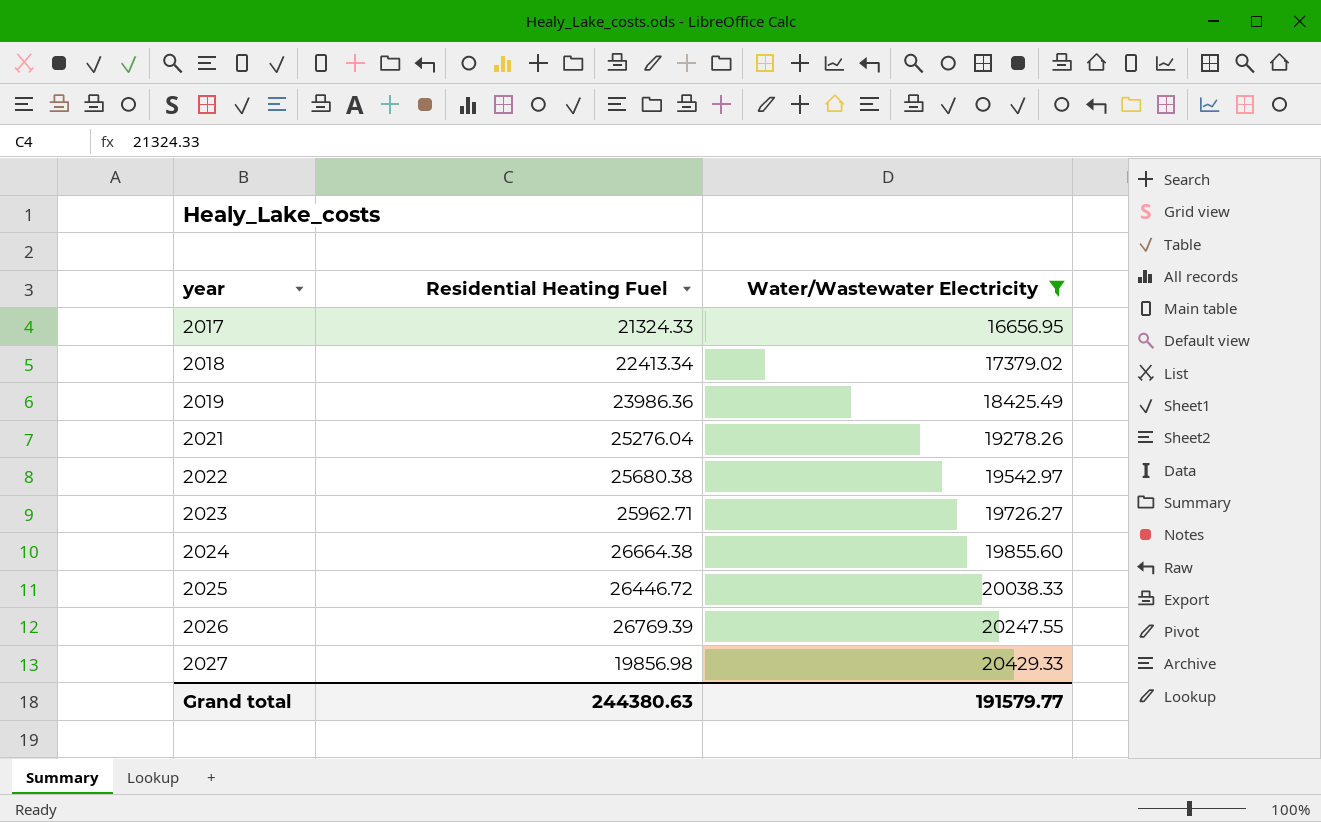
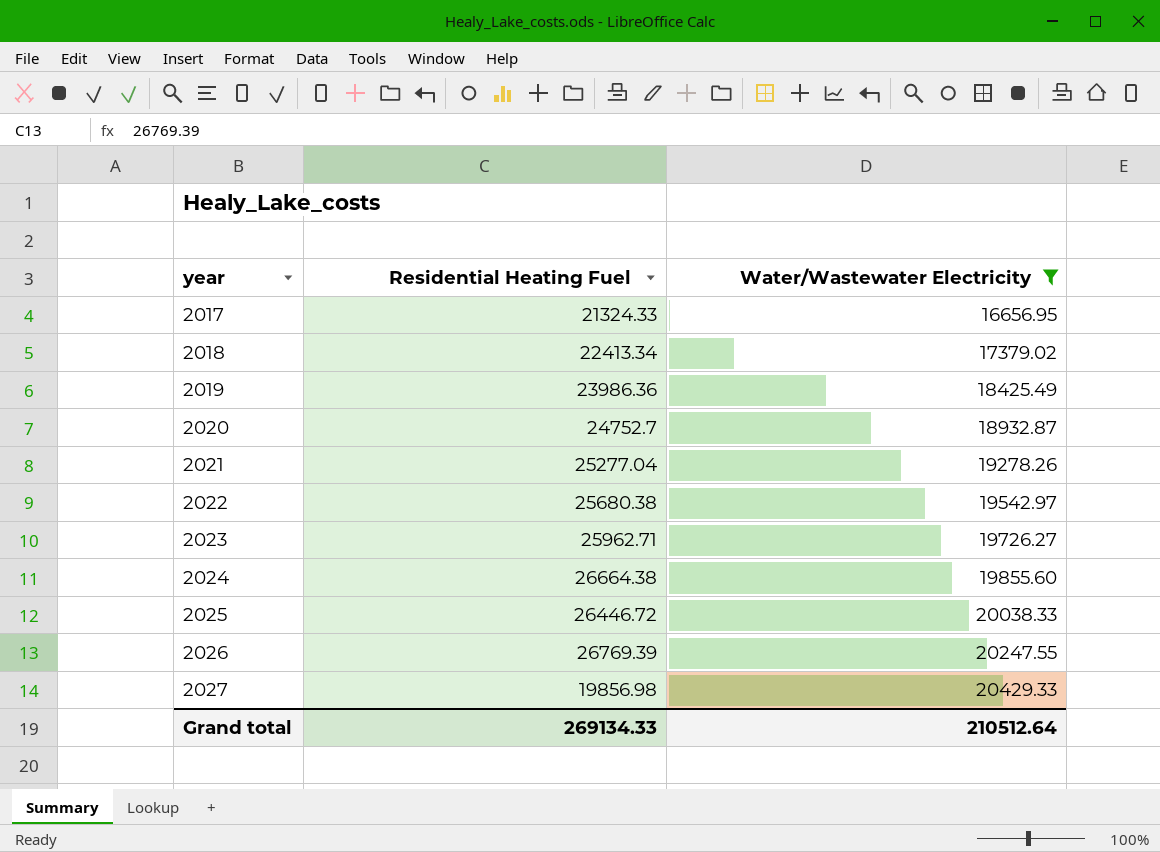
row 2020: none -> 24752.7 | 18932.87
2021 | Residential Heating Fuel: 25276.04 -> 25277.04
Grand total | Residential Heating Fuel: 244380.63 -> 269134.33
Grand total | Water/Wastewater Electricity: 191579.77 -> 210512.64

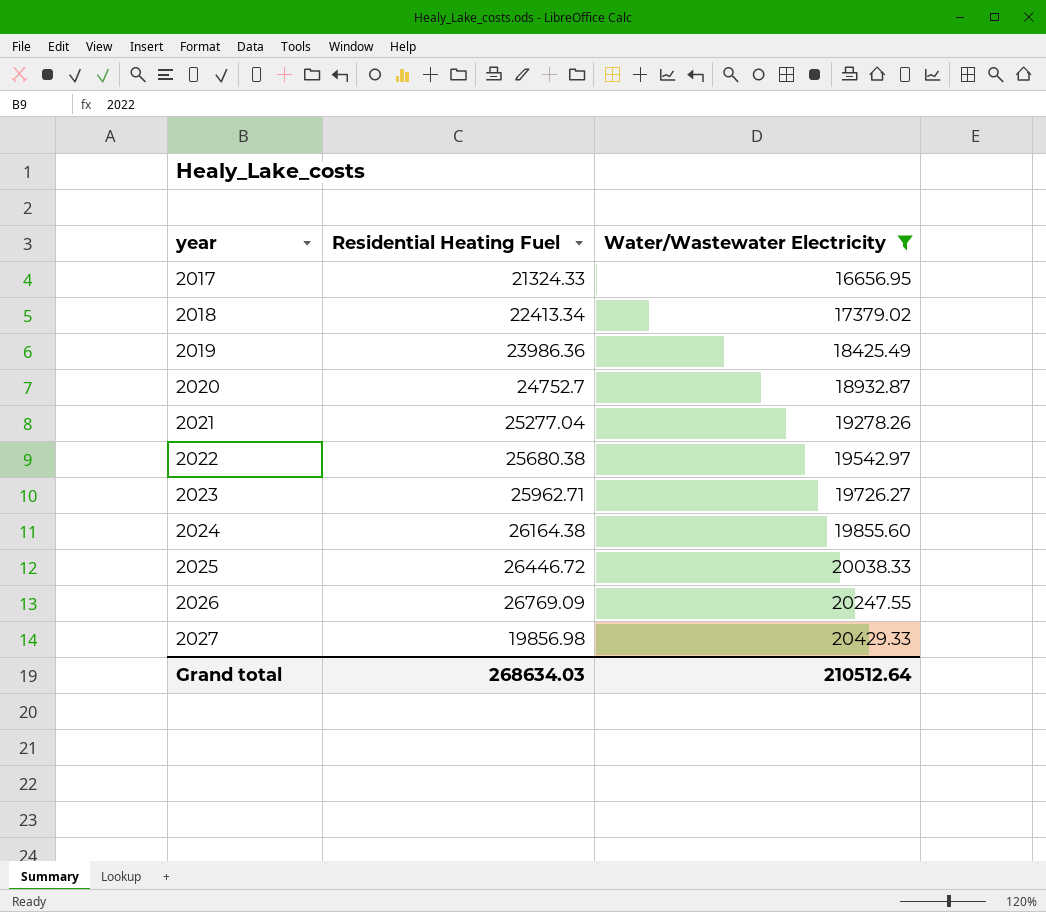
2024 | Residential Heating Fuel: 26664.38 -> 26164.38
2026 | Residential Heating Fuel: 26769.39 -> 26769.09
Grand total | Residential Heating Fuel: 269134.33 -> 268634.03

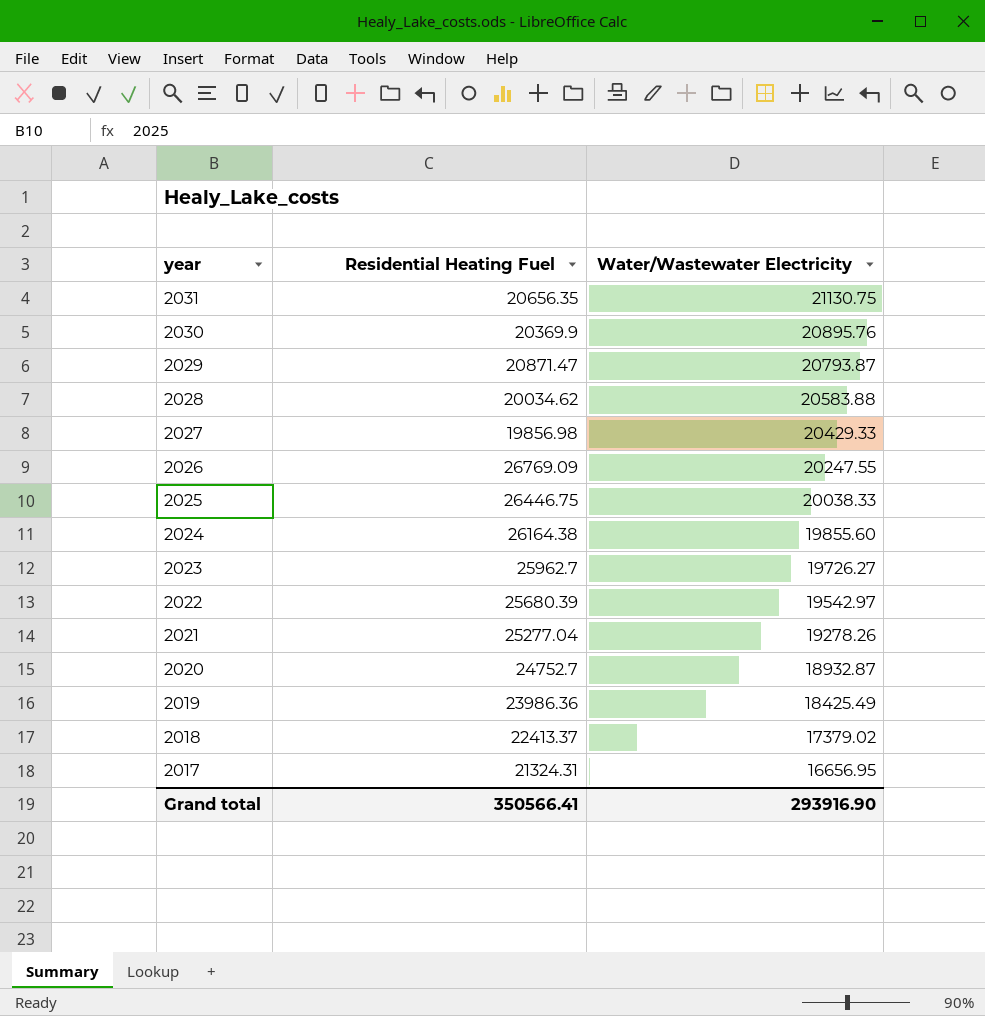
filter: Water/Wastewater Electricity <= 20429.33 -> none
row order: year ascending -> year descending
2025 | Residential Heating Fuel: 26446.72 -> 26446.75
2023 | Residential Heating Fuel: 25962.71 -> 25962.7
2022 | Residential Heating Fuel: 25680.38 -> 25680.39
2018 | Residential Heating Fuel: 22413.34 -> 22413.37
2017 | Residential Heating Fuel: 21324.33 -> 21324.31
Grand total | Residential Heating Fuel: 268634.03 -> 350566.41
Grand total | Water/Wastewater Electricity: 210512.64 -> 293916.90

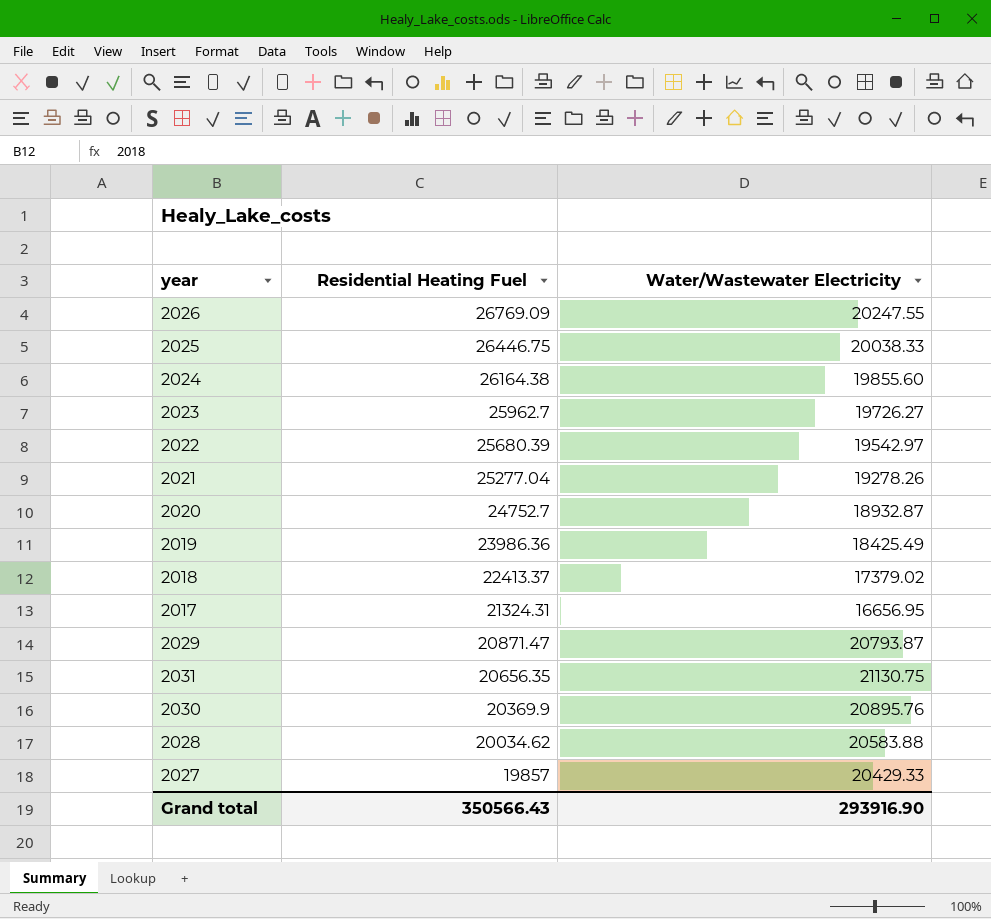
row order: year descending -> Residential Heating Fuel descending
2027 | Residential Heating Fuel: 19856.98 -> 19857
Grand total | Residential Heating Fuel: 350566.41 -> 350566.43

